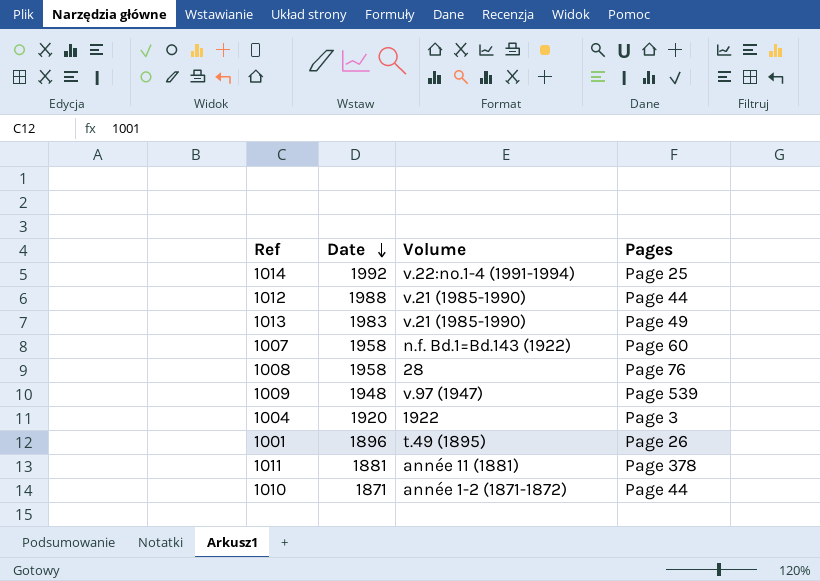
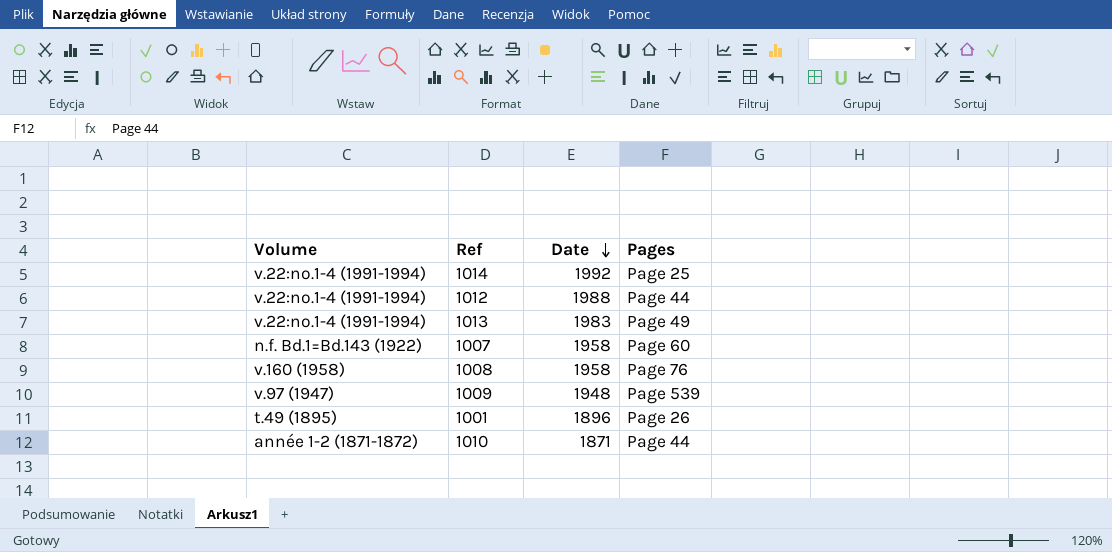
column Volume | position: 3 -> 1
row 1004: 1920 | 1922 | Page 3 -> none
row 1011: 1881 | année 11 (1881) | Page 378 -> none
1012 | Volume: v.21 (1985-1990) -> v.22:no.1-4 (1991-1994)
1013 | Volume: v.21 (1985-1990) -> v.22:no.1-4 (1991-1994)
1008 | Volume: 28 -> v.160 (1958)

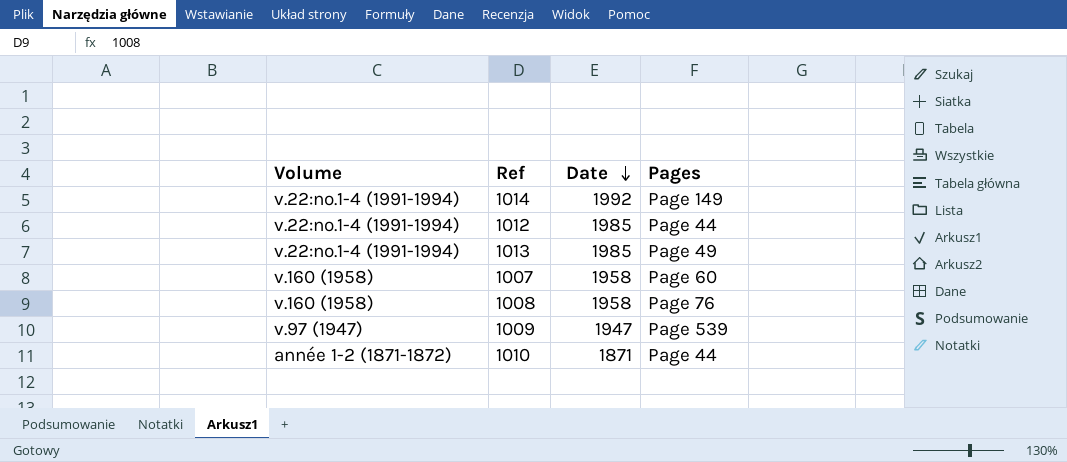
row 1001: t.49 (1895) | 1896 | Page 26 -> none
1014 | Pages: Page 25 -> Page 149
1012 | Date: 1988 -> 1985
1013 | Date: 1983 -> 1985
1007 | Volume: n.f. Bd.1=Bd.143 (1922) -> v.160 (1958)
1009 | Date: 1948 -> 1947

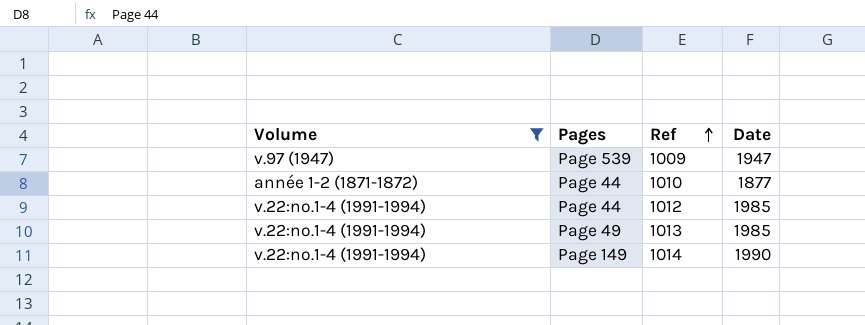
filter: none -> Volume != v.160 (1958)
row order: Date descending -> Ref ascending
column Pages | position: 4 -> 2
1010 | Date: 1871 -> 1877
1014 | Date: 1992 -> 1990

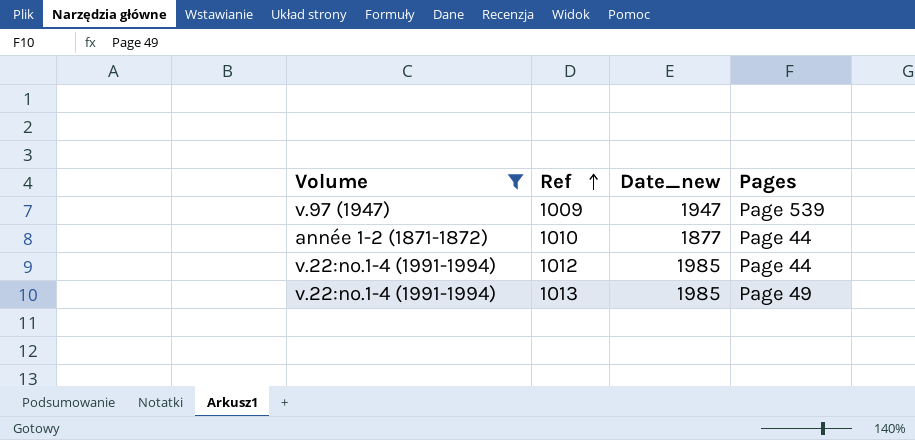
column name: Date -> Date_new
column Pages | position: 2 -> 4
row 1014: v.22:no.1-4 (1991-1994) | Page 149 | 1990 -> none

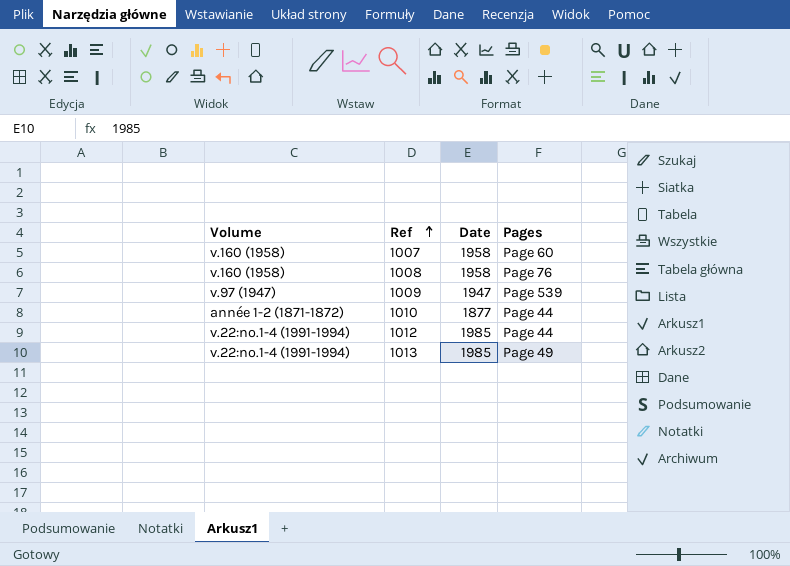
filter: Volume != v.160 (1958) -> none
column name: Date_new -> Date

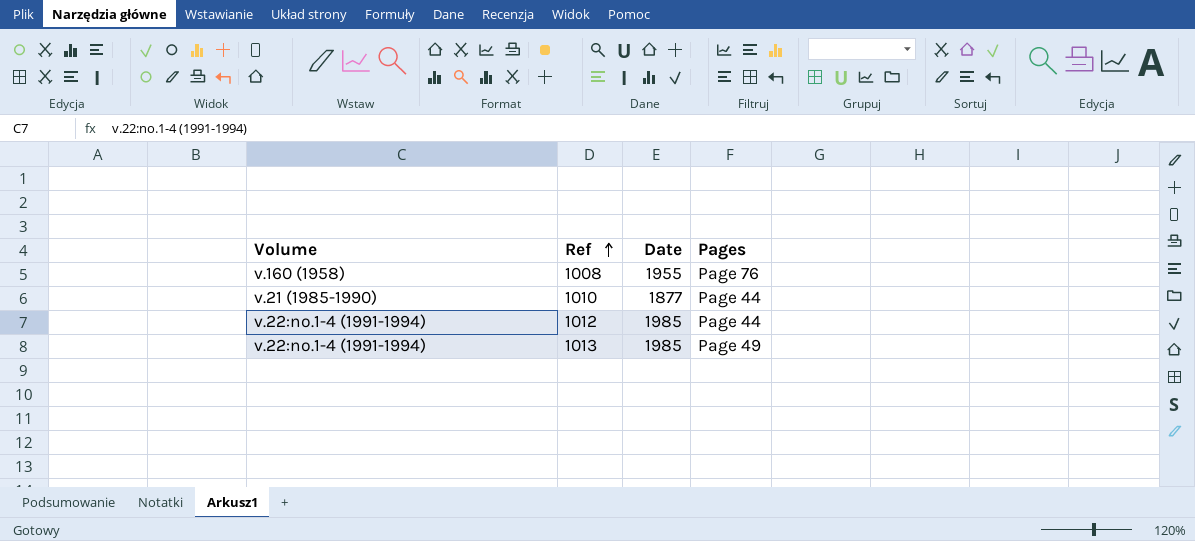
row 1007: v.160 (1958) | 1958 | Page 60 -> none
row 1009: v.97 (1947) | 1947 | Page 539 -> none
1008 | Date: 1958 -> 1955
1010 | Volume: année 1-2 (1871-1872) -> v.21 (1985-1990)

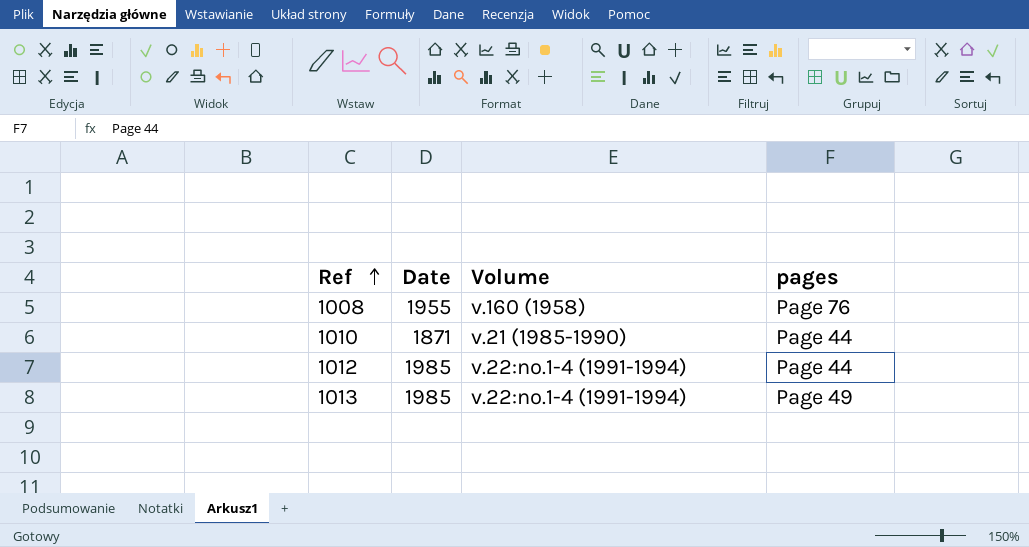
column Volume | position: 1 -> 3
column name: Pages -> pages
1010 | Date: 1877 -> 1871

